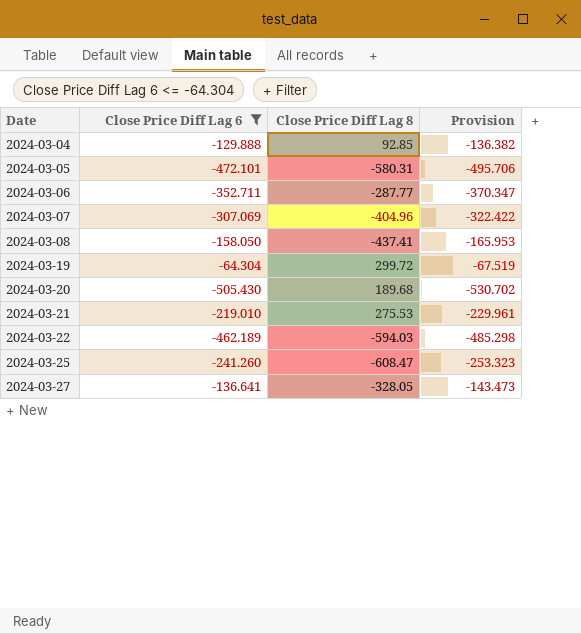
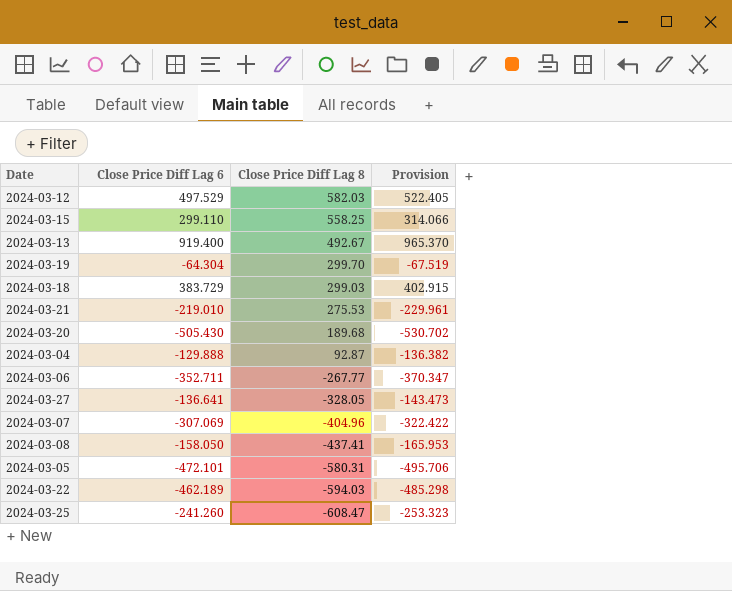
filter: Close Price Diff Lag 6 <= -64.304 -> none
row order: Date ascending -> Close Price Diff Lag 8 descending
2024-03-19 | Close Price Diff Lag 8: 299.72 -> 299.70
2024-03-04 | Close Price Diff Lag 8: 92.85 -> 92.87
2024-03-06 | Close Price Diff Lag 8: -287.77 -> -267.77

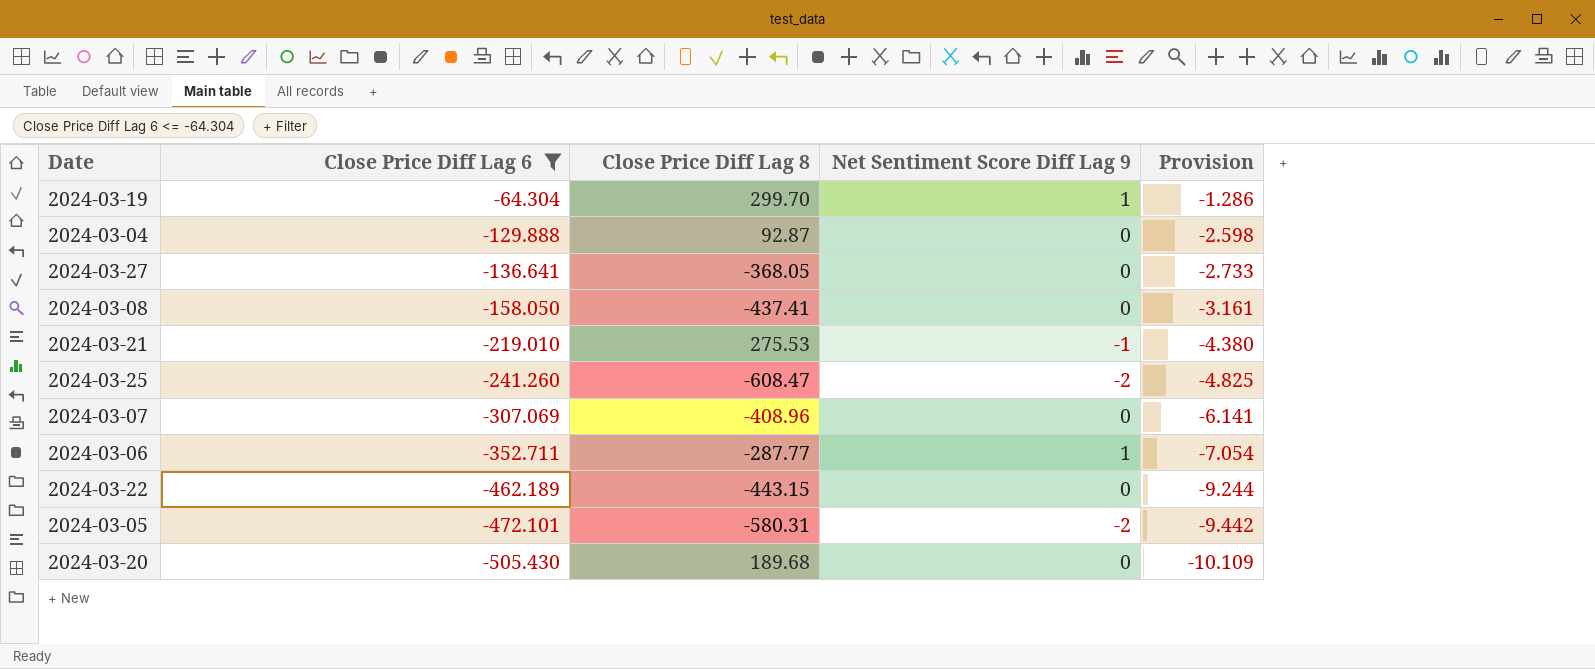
filter: none -> Close Price Diff Lag 6 <= -64.304
row order: Close Price Diff Lag 8 descending -> Close Price Diff Lag 6 descending
column Net Sentiment Score Diff Lag 9 | position: none -> 4
column Provision | formula: [Close Price Diff Lag 6] * 1.05 -> [Close Price Diff Lag 6] * 0.02
2024-03-27 | Close Price Diff Lag 8: -328.05 -> -368.05
2024-03-07 | Close Price Diff Lag 8: -404.96 -> -408.96
2024-03-06 | Close Price Diff Lag 8: -267.77 -> -287.77
2024-03-22 | Close Price Diff Lag 8: -594.03 -> -443.15

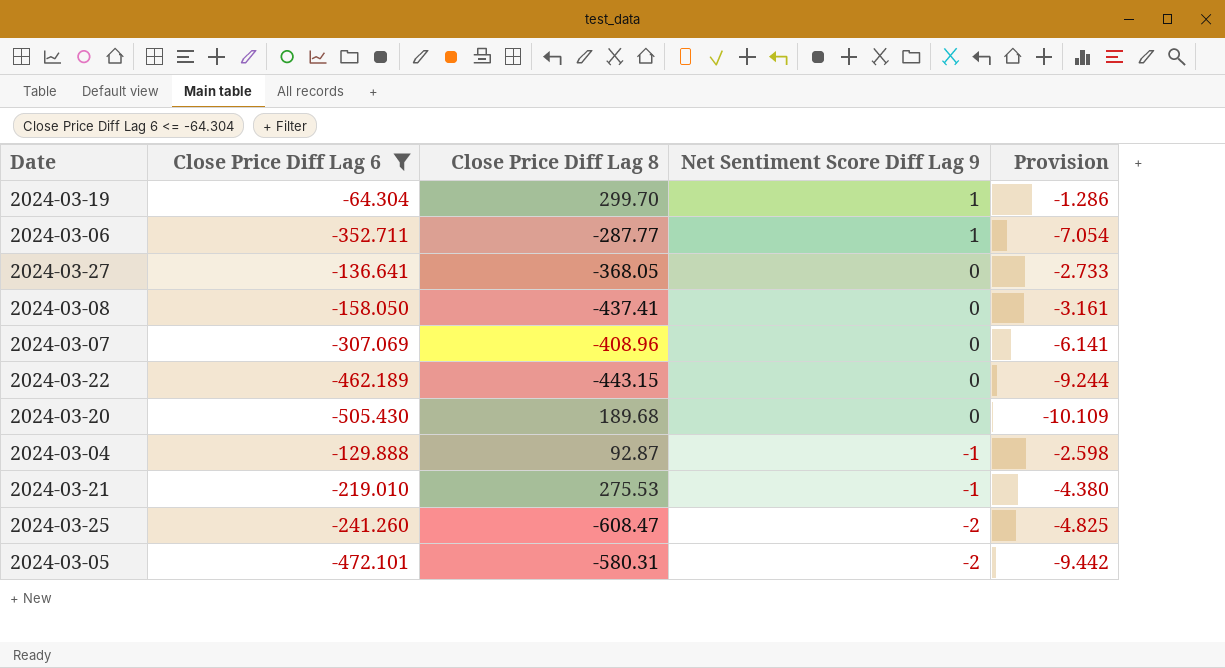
row order: Close Price Diff Lag 6 descending -> Net Sentiment Score Diff Lag 9 descending
2024-03-04 | Net Sentiment Score Diff Lag 9: 0 -> -1

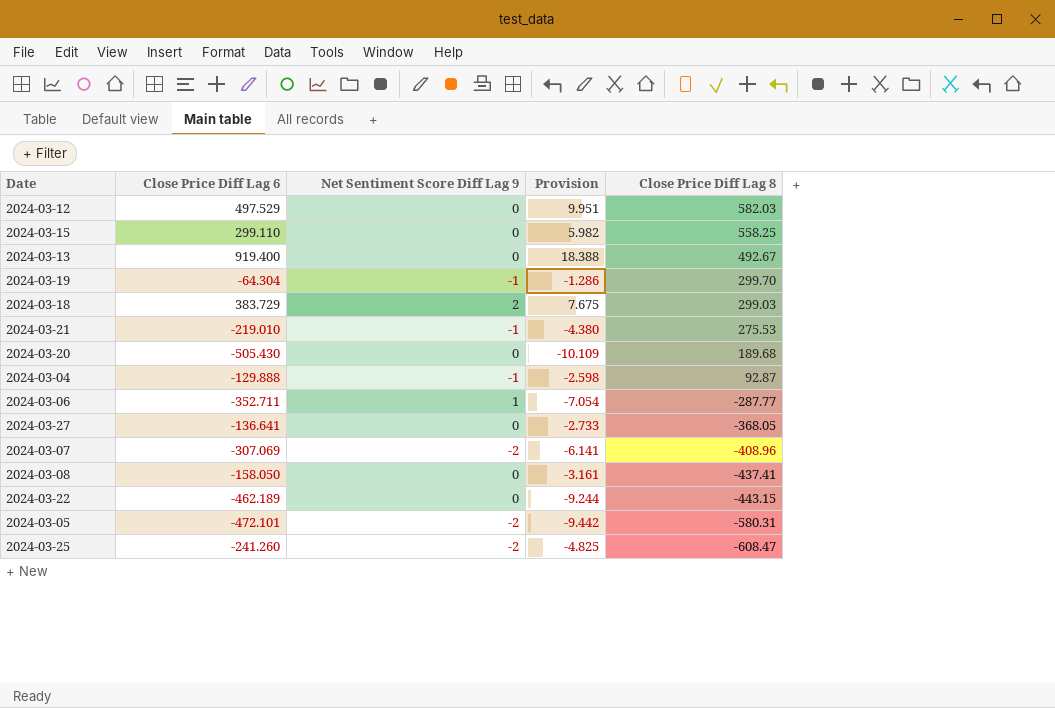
filter: Close Price Diff Lag 6 <= -64.304 -> none
row order: Net Sentiment Score Diff Lag 9 descending -> Close Price Diff Lag 8 descending
column Close Price Diff Lag 8 | position: 3 -> 5
2024-03-19 | Net Sentiment Score Diff Lag 9: 1 -> -1
2024-03-07 | Net Sentiment Score Diff Lag 9: 0 -> -2

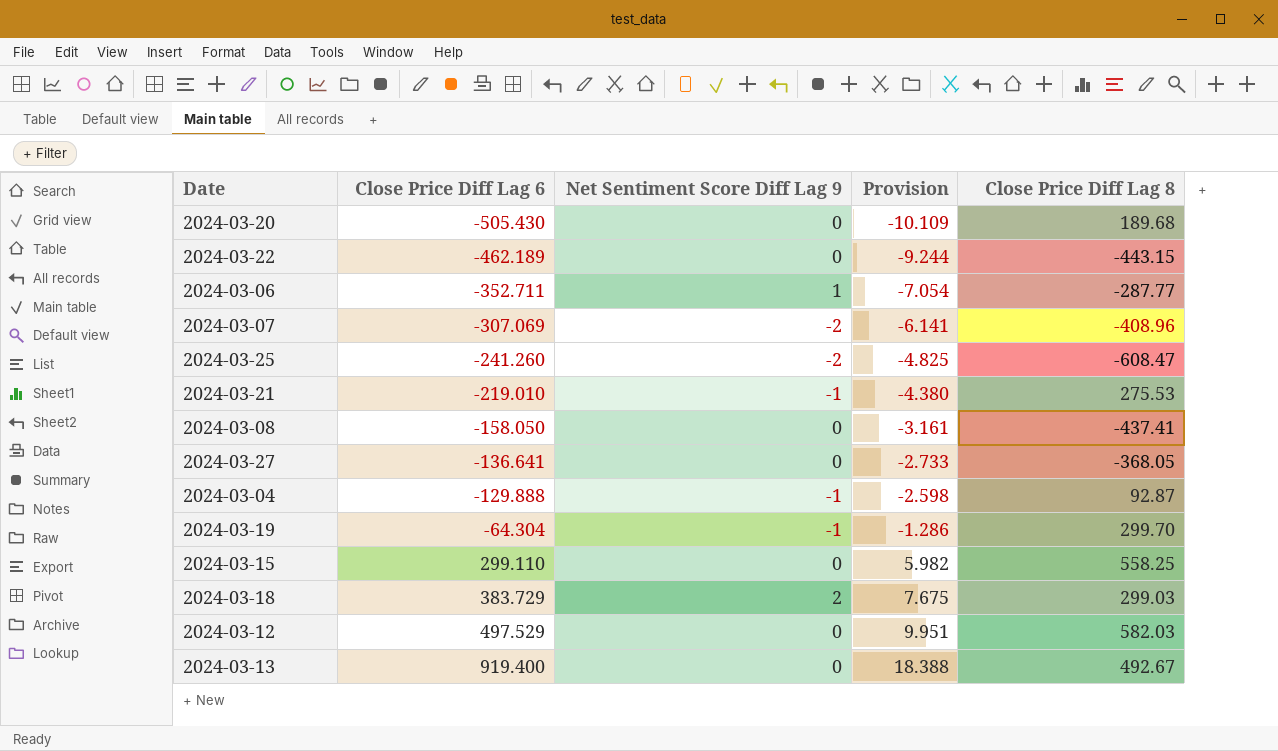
row order: Close Price Diff Lag 8 descending -> Close Price Diff Lag 6 ascending
row 2024-03-05: -472.101 | -2 | -9.442 | -580.31 -> none

